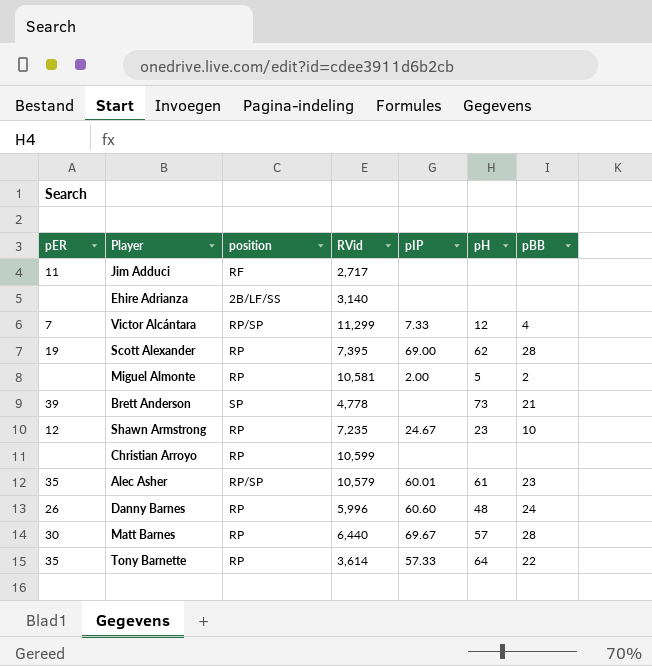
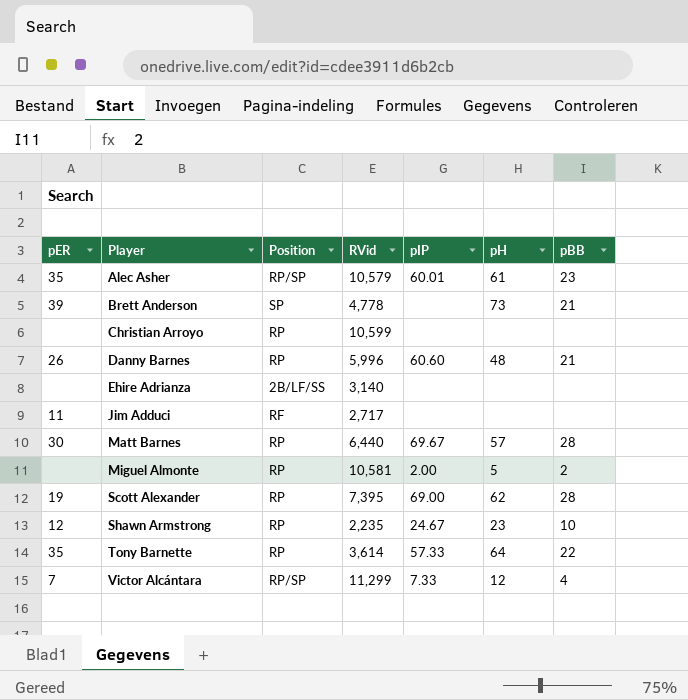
row order: none -> Player ascending
column name: position -> Position
Danny Barnes | pBB: 24 -> 21
Shawn Armstrong | RVid: 7,235 -> 2,235

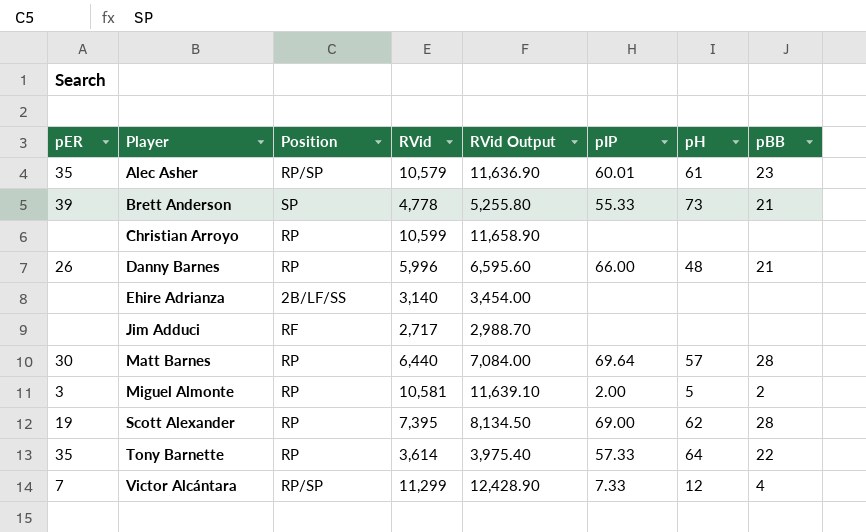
column RVid Output | formula: none -> [RVid] * 1.1
row Shawn Armstrong: 12 | RP | 2,235 | 24.67 | 23 | 10 -> none
Brett Anderson | pIP: none -> 55.33
Danny Barnes | pIP: 60.60 -> 66.00
Jim Adduci | pER: 11 -> none
Matt Barnes | pIP: 69.67 -> 69.64
Miguel Almonte | pER: none -> 3

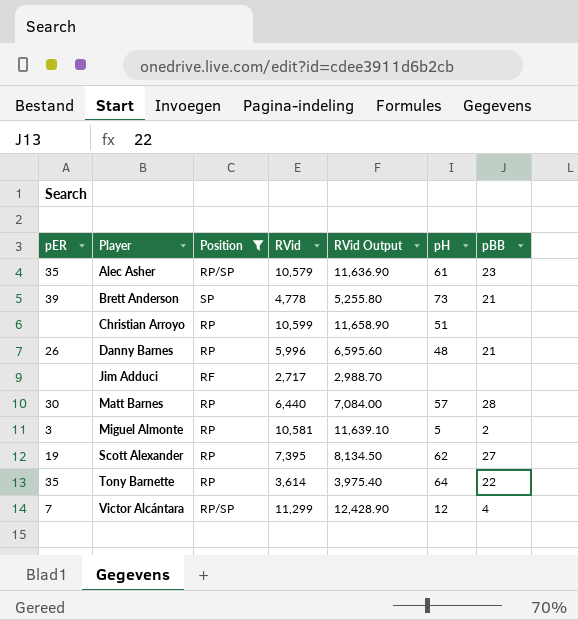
filter: none -> Position != 2B/LF/SS
column pIP | position: 6 -> none
Christian Arroyo | pH: none -> 51
Scott Alexander | pBB: 28 -> 27

